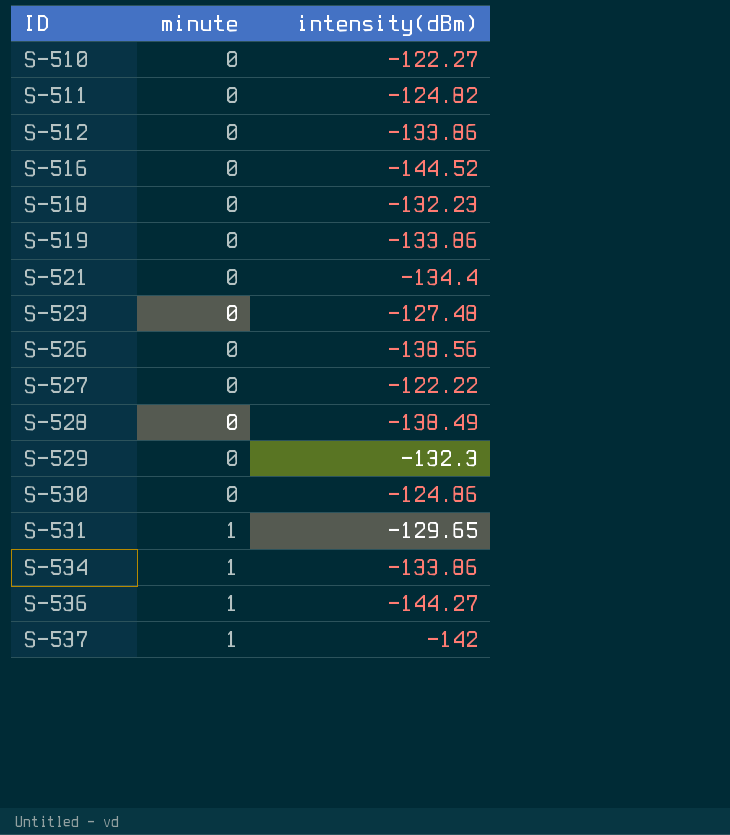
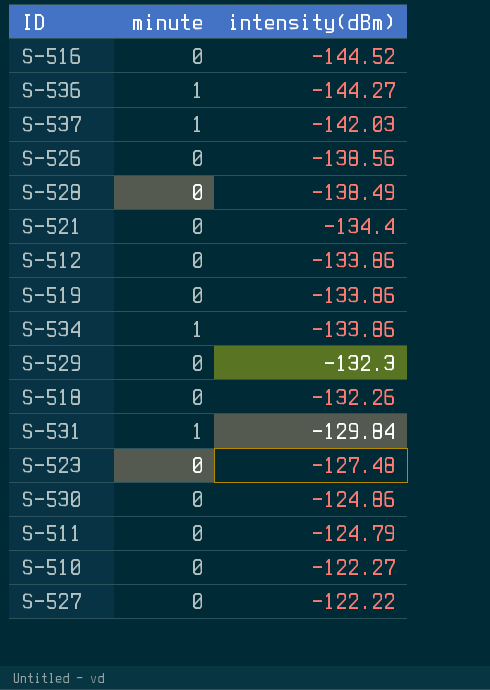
row order: ID ascending -> intensity(dBm) ascending
S-537 | intensity(dBm): -142 -> -142.03
S-518 | intensity(dBm): -132.23 -> -132.26
S-531 | intensity(dBm): -129.65 -> -129.84
S-511 | intensity(dBm): -124.82 -> -124.79

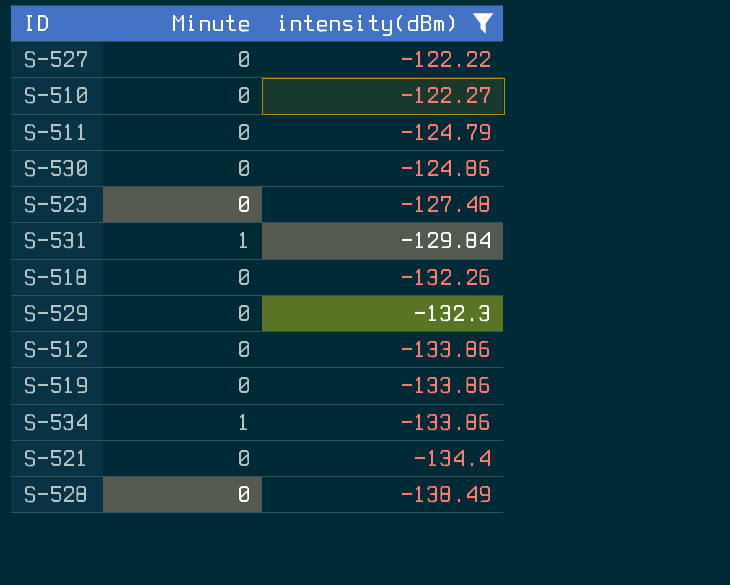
filter: none -> intensity(dBm) >= -138.49
row order: intensity(dBm) ascending -> intensity(dBm) descending
column name: minute -> Minute

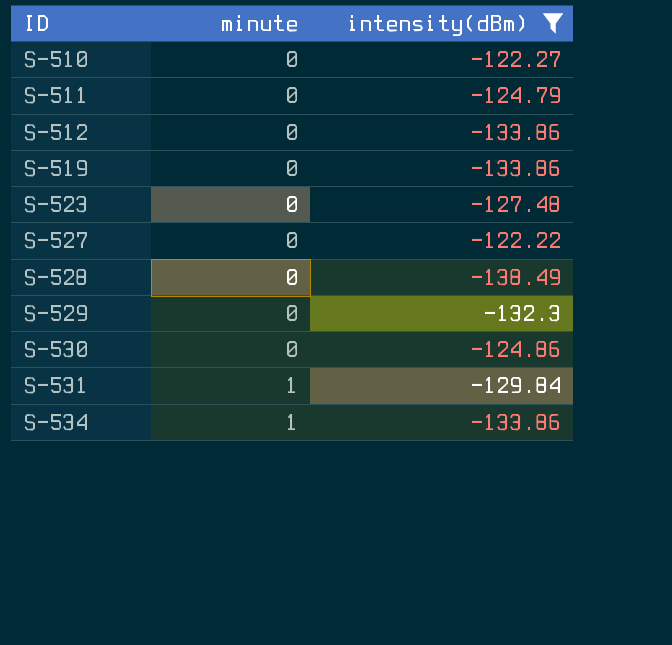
row order: intensity(dBm) descending -> ID ascending
column name: Minute -> minute
row S-518: 0 | -132.26 -> none
row S-521: 0 | -134.4 -> none

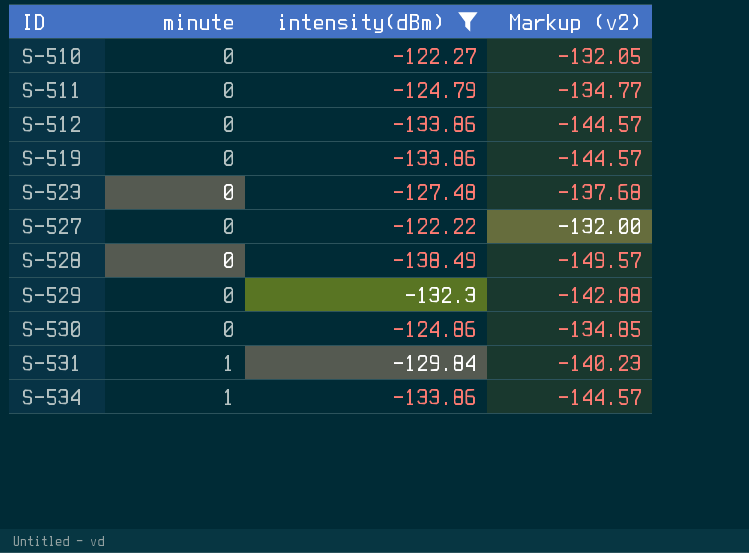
column Markup (v2) | formula: none -> [intensity(dBm)] * 1.08

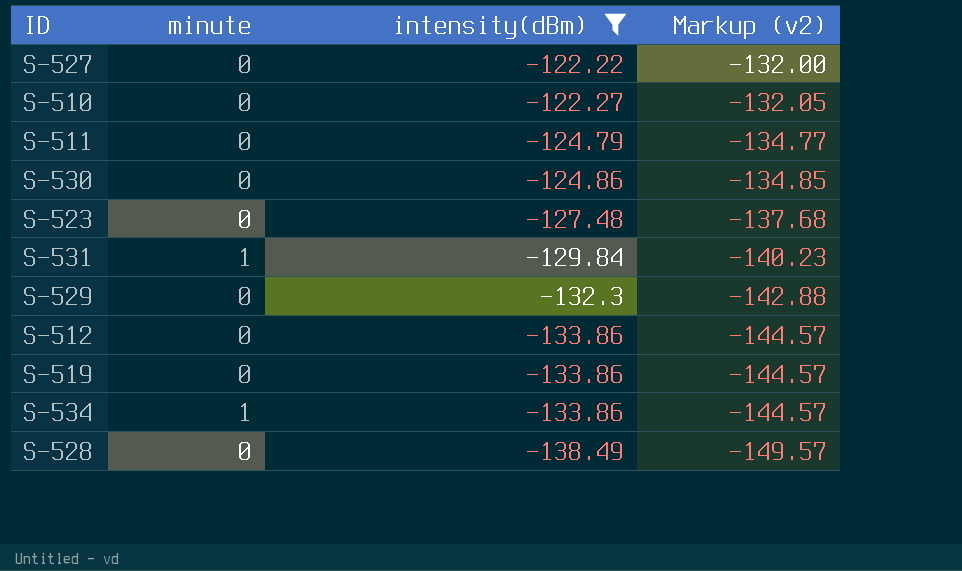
row order: ID ascending -> intensity(dBm) descending

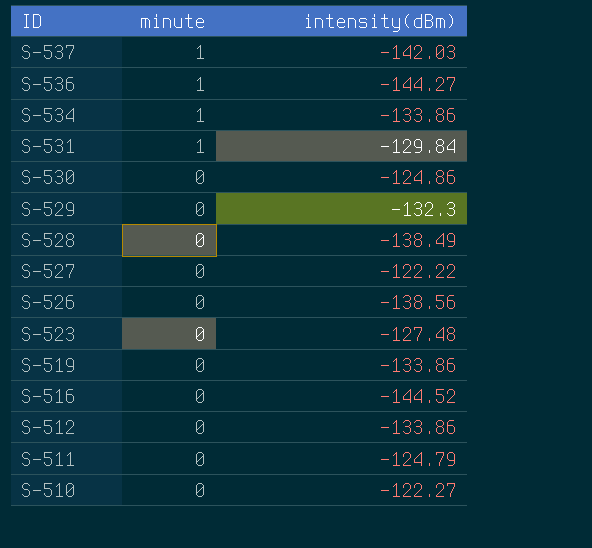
filter: intensity(dBm) >= -138.49 -> none
row order: intensity(dBm) descending -> ID descending
column Markup (v2) | formula: [intensity(dBm)] * 1.08 -> none

